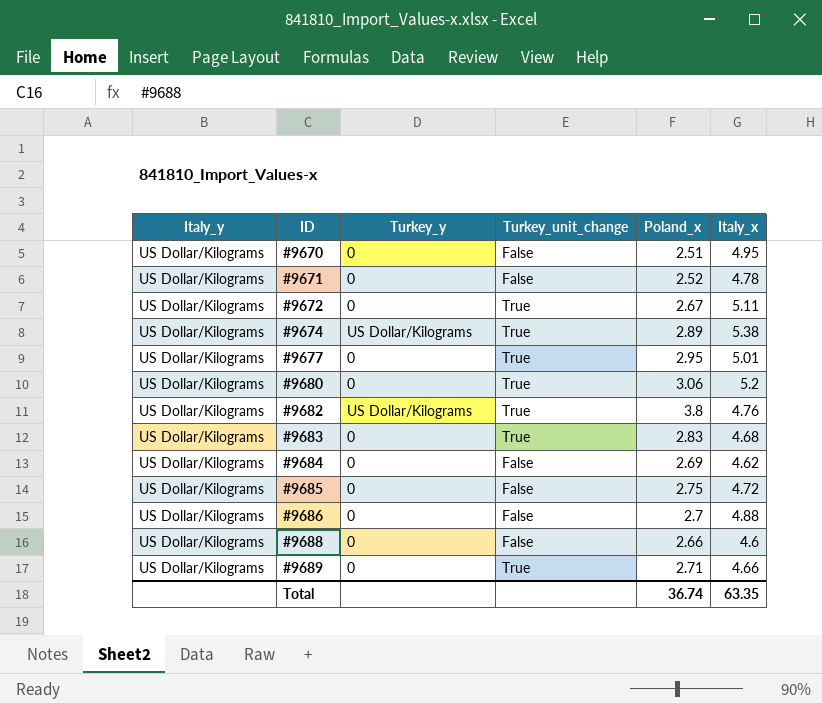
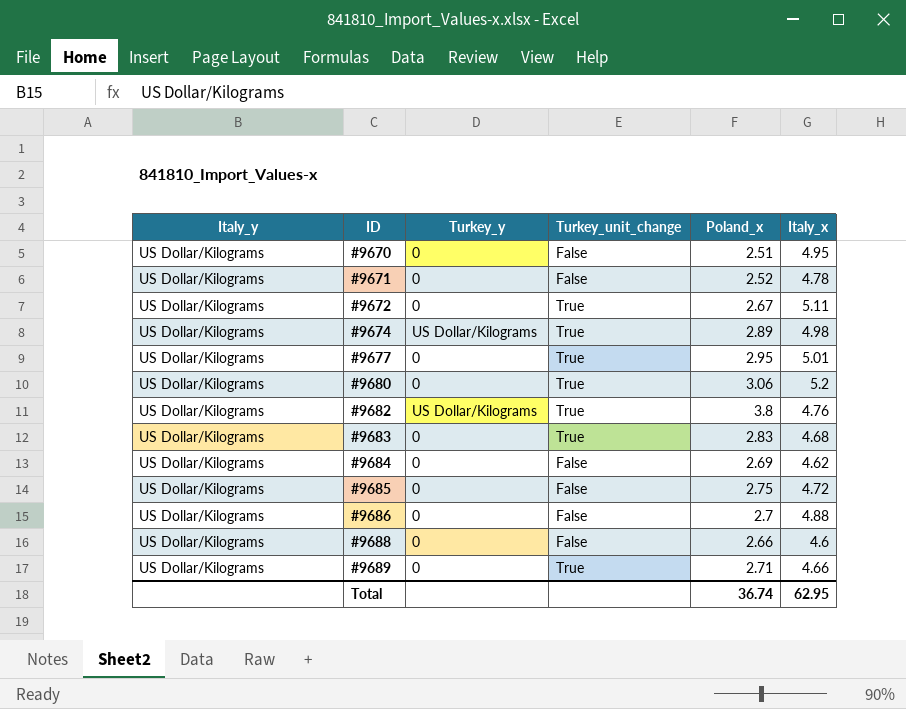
#9674 | Italy_x: 5.38 -> 4.98
Total | Italy_x: 63.35 -> 62.95

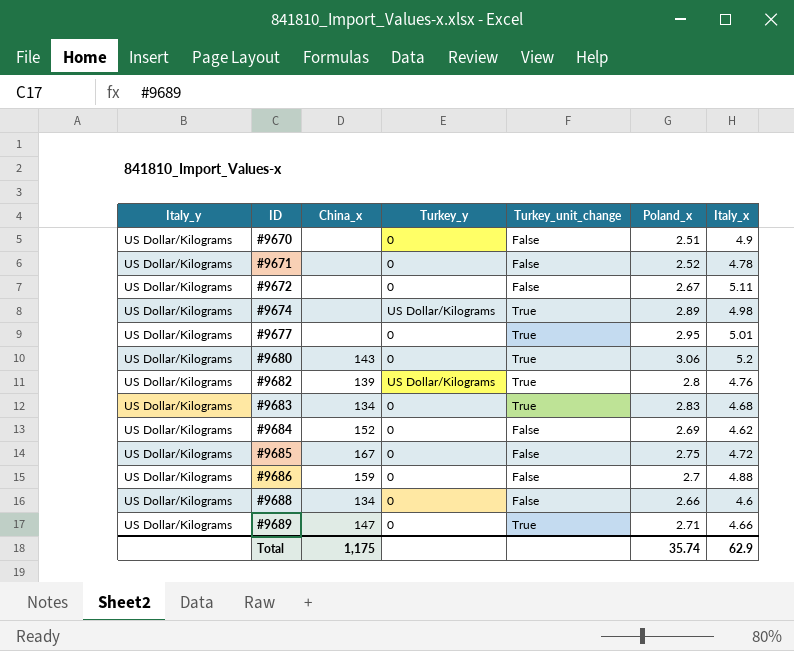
column China_x | position: none -> 3
#9670 | Italy_x: 4.95 -> 4.9
#9672 | Turkey_unit_change: True -> False
#9682 | Poland_x: 3.8 -> 2.8
Total | Poland_x: 36.74 -> 35.74
Total | Italy_x: 62.95 -> 62.9

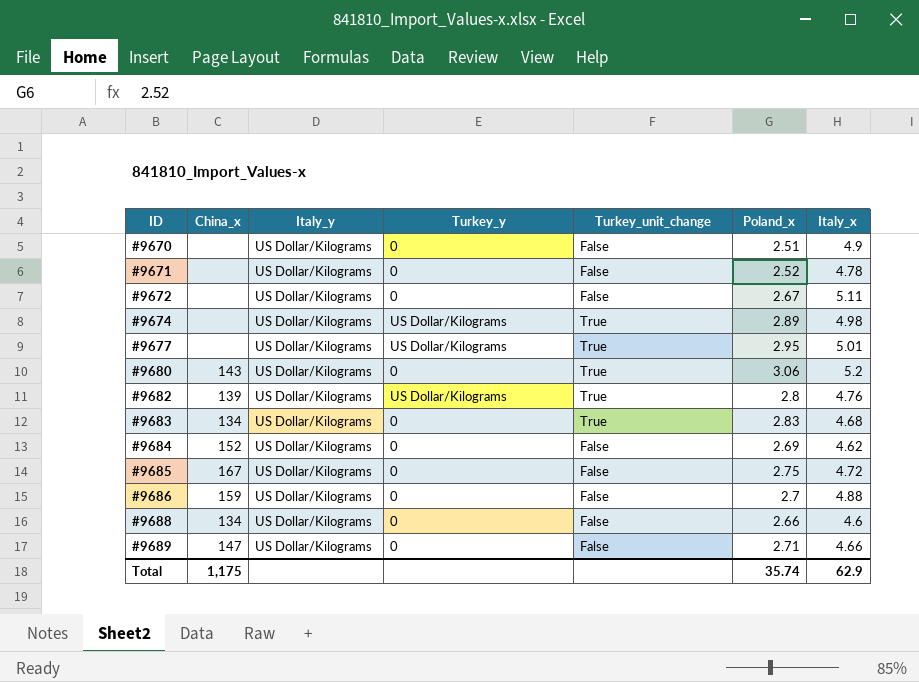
column Italy_y | position: 1 -> 3
#9677 | Turkey_y: 0 -> US Dollar/Kilograms
#9689 | Turkey_unit_change: True -> False

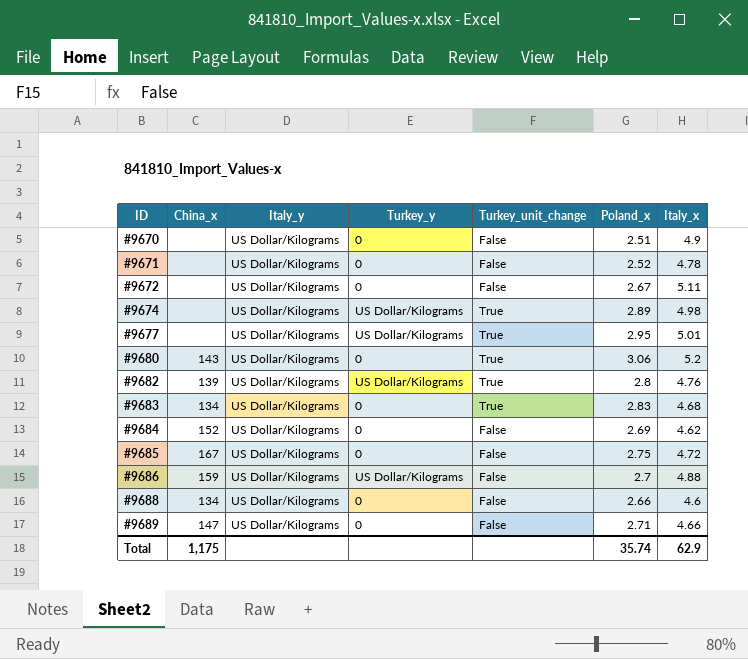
#9686 | Turkey_y: 0 -> US Dollar/Kilograms

